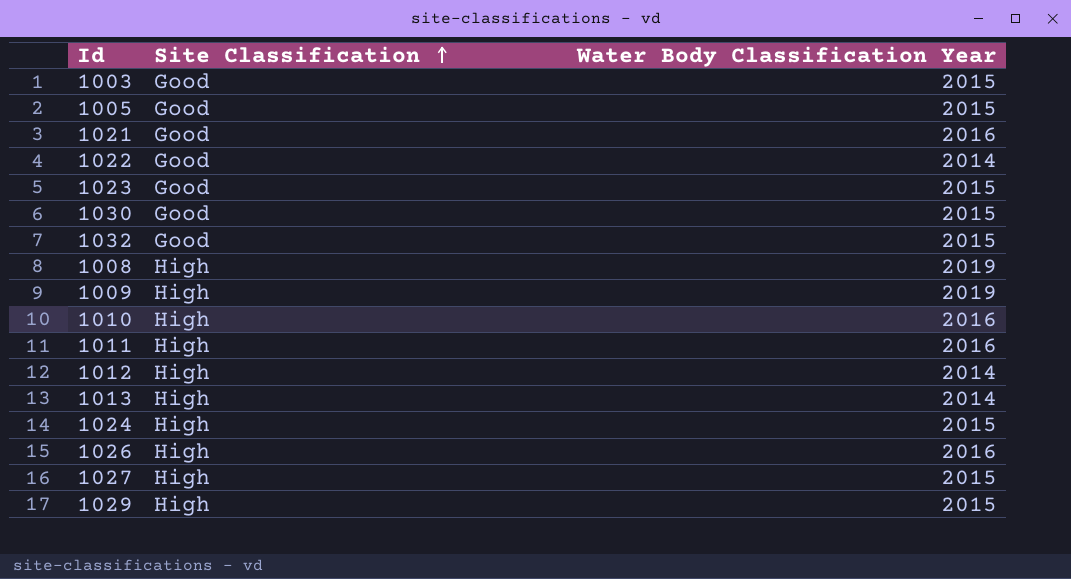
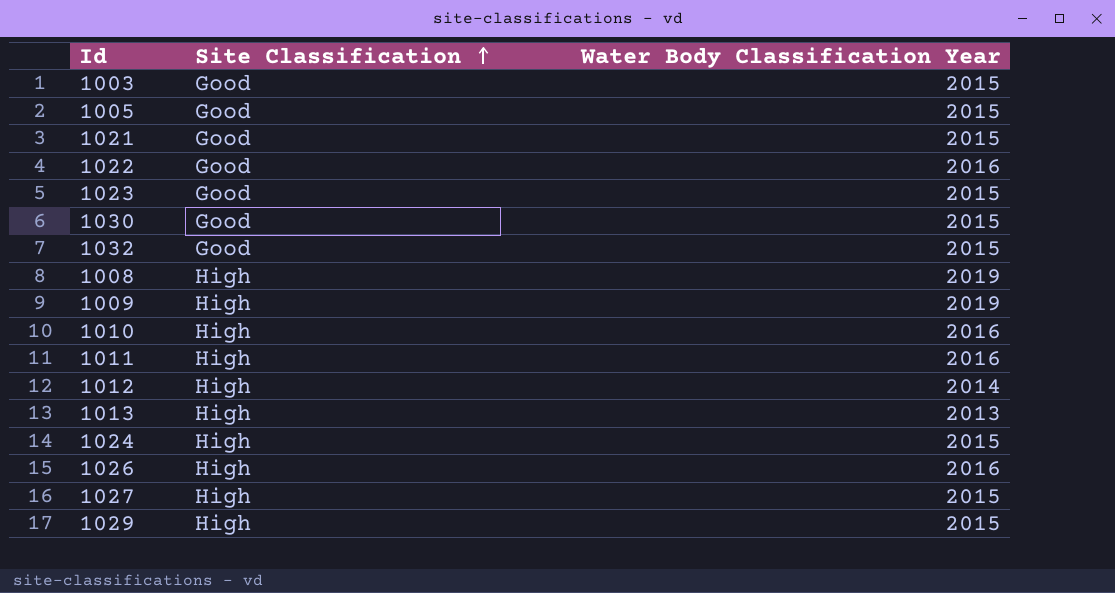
1021 | Water Body Classification Year: 2016 -> 2015
1022 | Water Body Classification Year: 2014 -> 2016
1013 | Water Body Classification Year: 2014 -> 2013

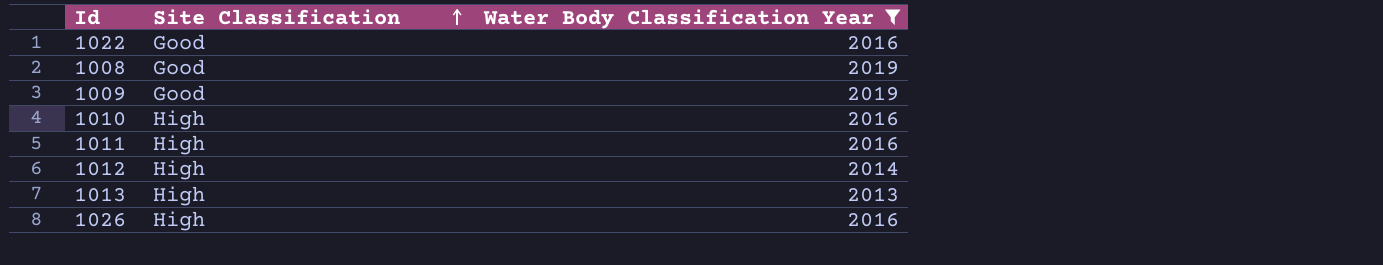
filter: none -> Water Body Classification Year != 2015
1008 | Site Classification: High -> Good
1009 | Site Classification: High -> Good

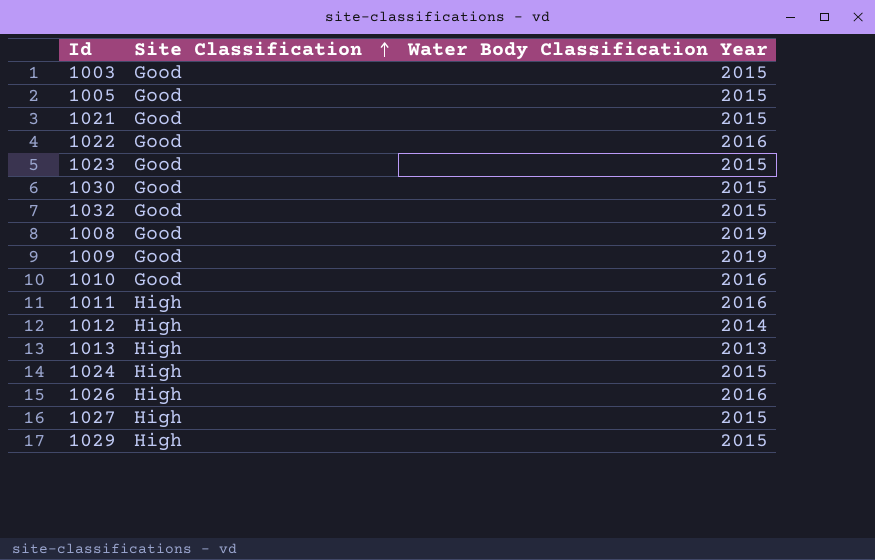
filter: Water Body Classification Year != 2015 -> none
1010 | Site Classification: High -> Good

